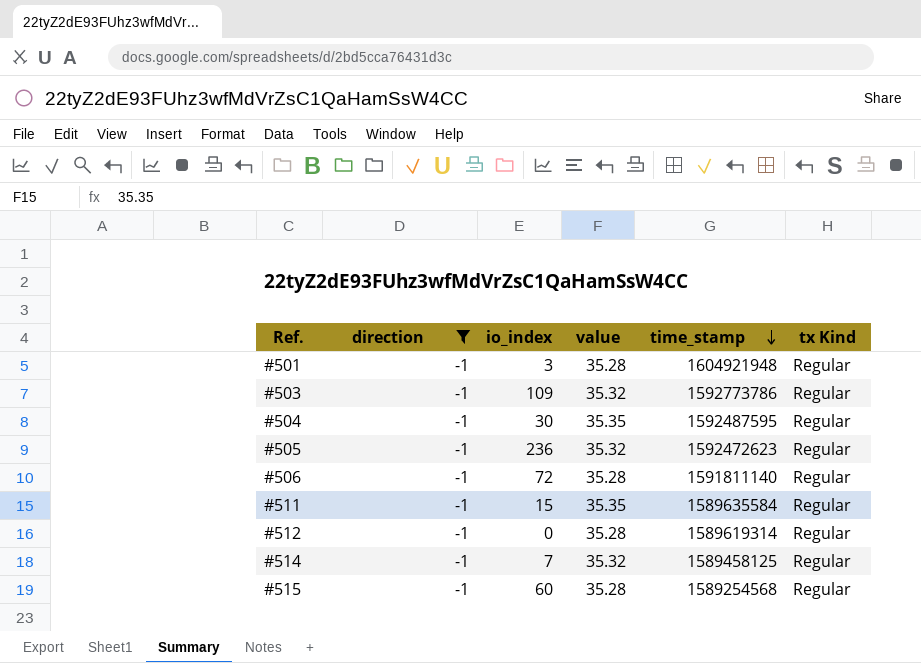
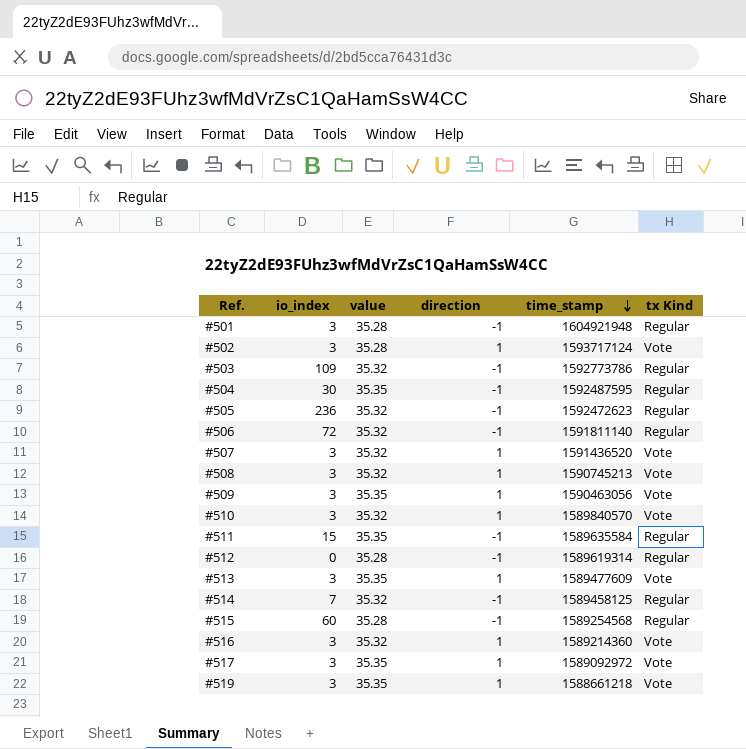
filter: direction = -1 -> none
column direction | position: 2 -> 4
#506 | value: 35.28 -> 35.32

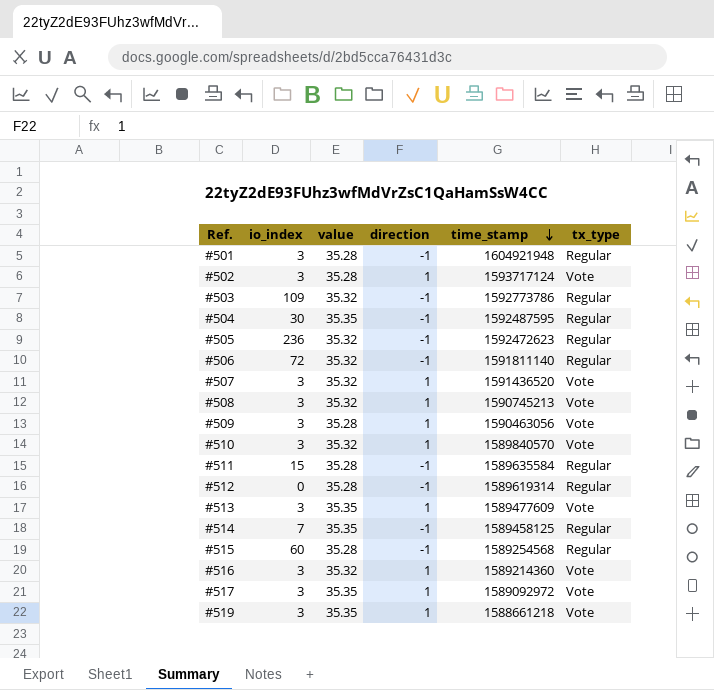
column name: tx Kind -> tx_type
#509 | value: 35.35 -> 35.28
#511 | value: 35.35 -> 35.28
#514 | value: 35.32 -> 35.35

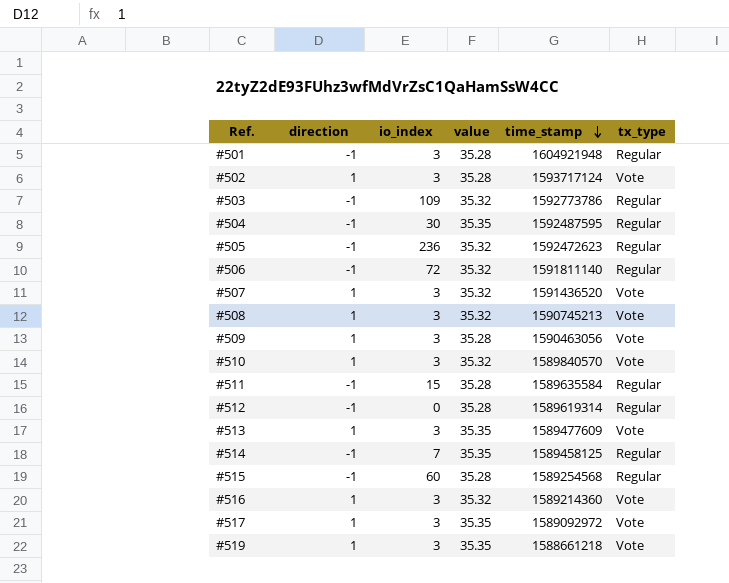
column direction | position: 4 -> 2

